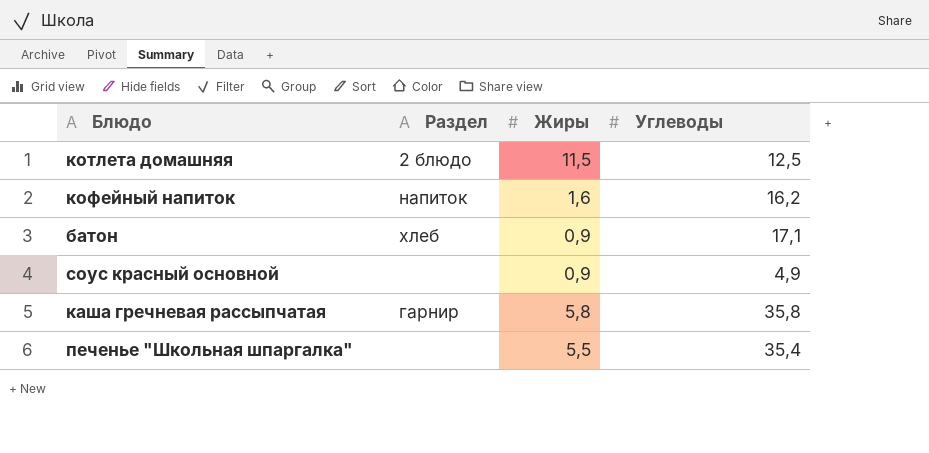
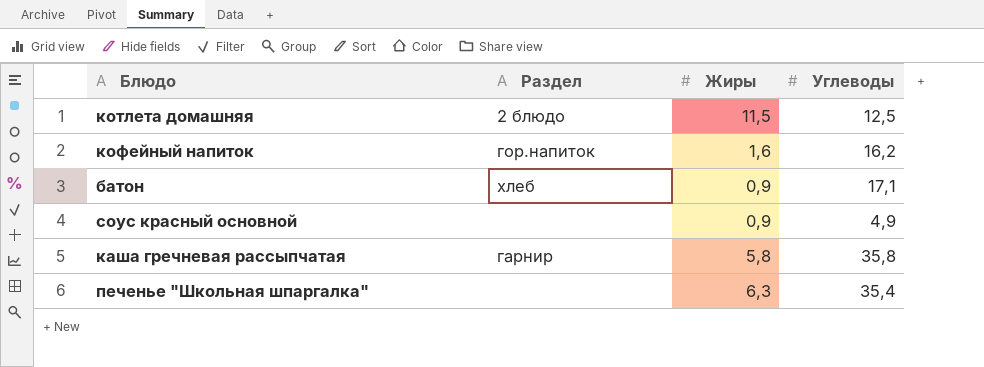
кофейный напиток | Раздел: напиток -> гор.напиток
печенье "Школьная шпаргалка" | Жиры: 5,5 -> 6,3

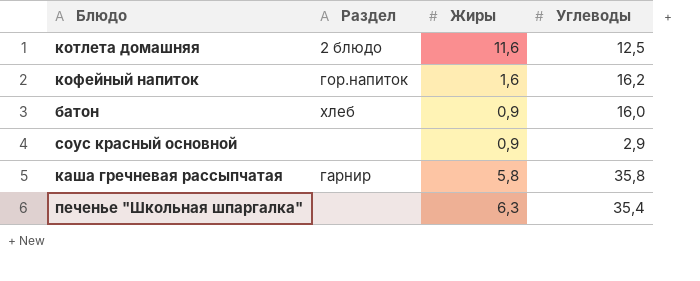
котлета домашняя | Жиры: 11,5 -> 11,6
батон | Углеводы: 17,1 -> 16,0
соус красный основной | Углеводы: 4,9 -> 2,9

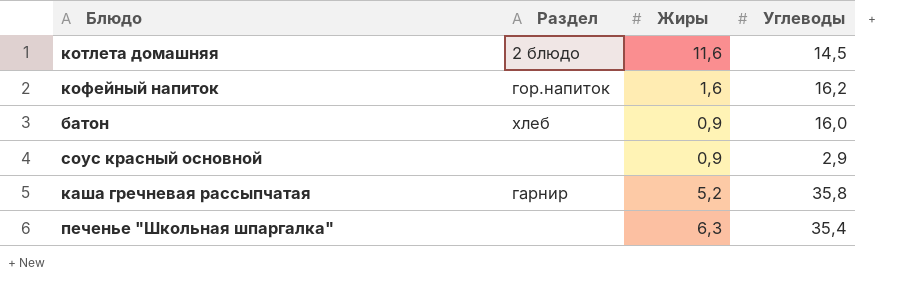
котлета домашняя | Углеводы: 12,5 -> 14,5
каша гречневая рассыпчатая | Жиры: 5,8 -> 5,2

